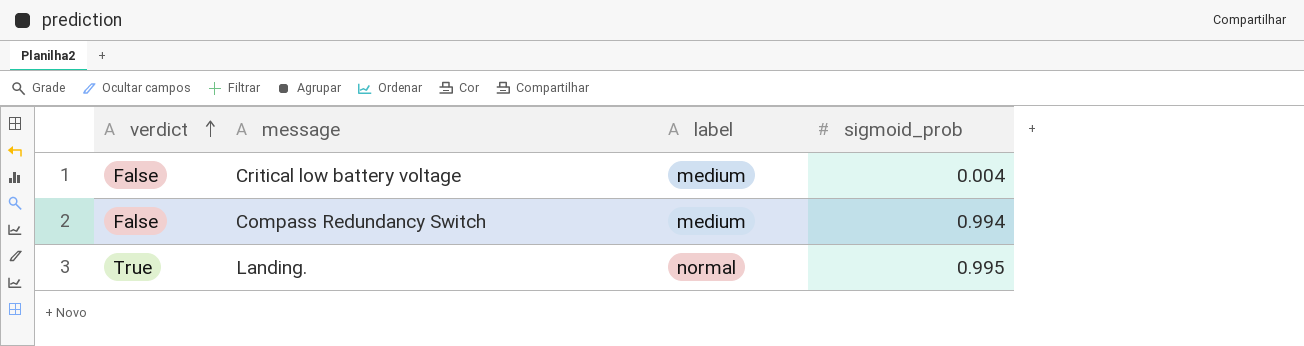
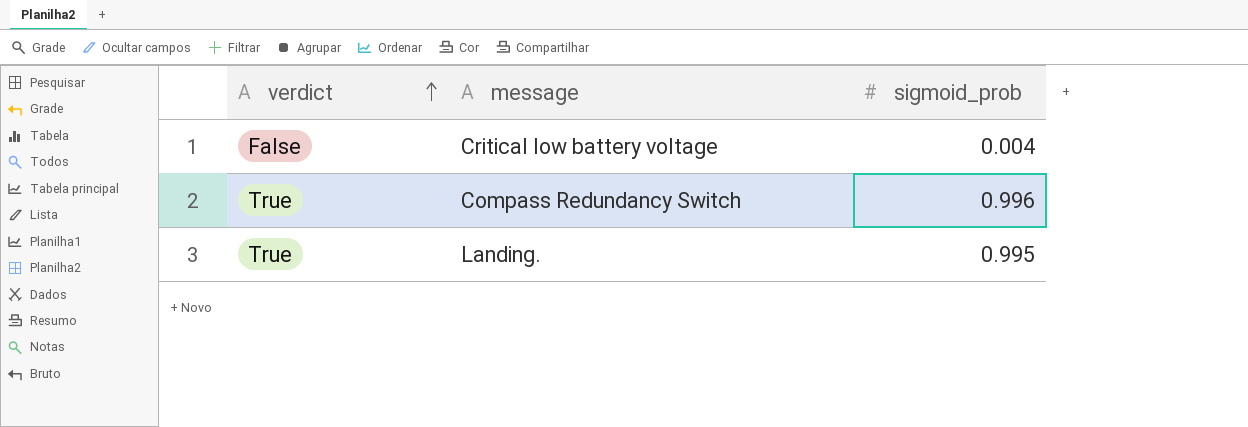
column label | position: 3 -> none
Compass Redundancy Switch | verdict: False -> True
Compass Redundancy Switch | sigmoid_prob: 0.994 -> 0.996

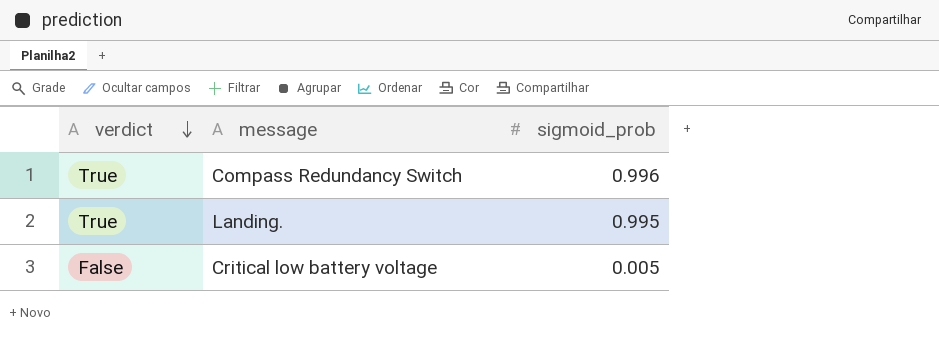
row order: verdict ascending -> verdict descending
Critical low battery voltage | sigmoid_prob: 0.004 -> 0.005

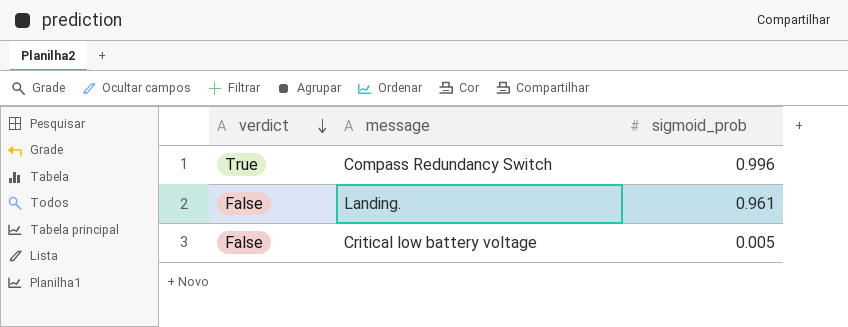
Landing. | verdict: True -> False
Landing. | sigmoid_prob: 0.995 -> 0.961

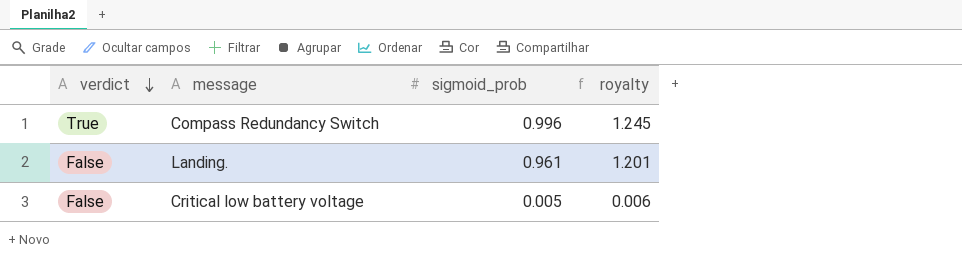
column royalty | formula: none -> [sigmoid_prob] * 1.25

